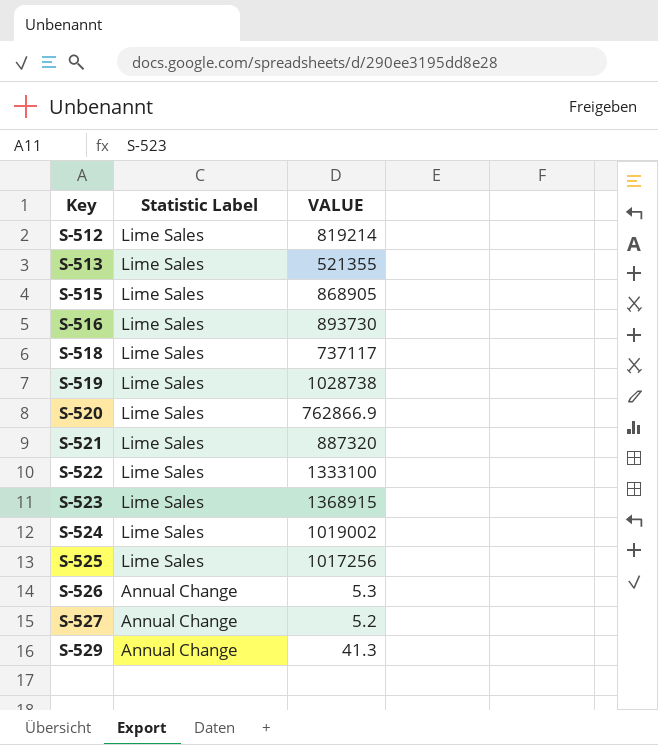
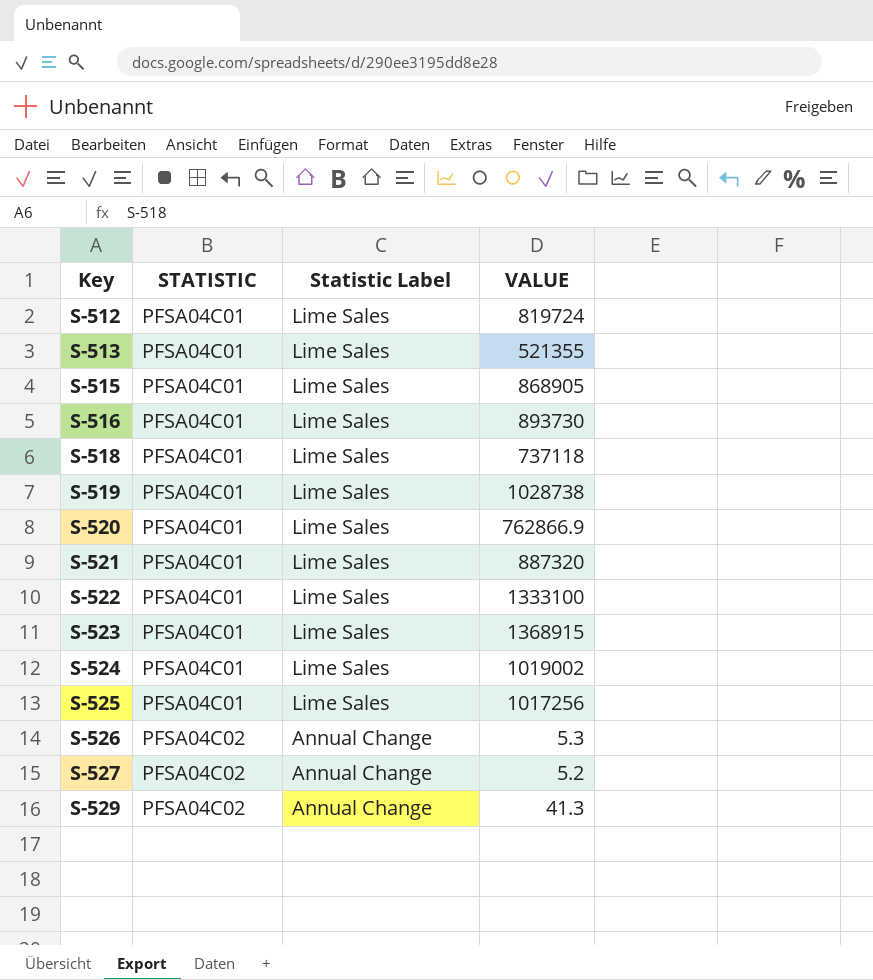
column STATISTIC | position: none -> 2
S-512 | VALUE: 819214 -> 819724
S-518 | VALUE: 737117 -> 737118

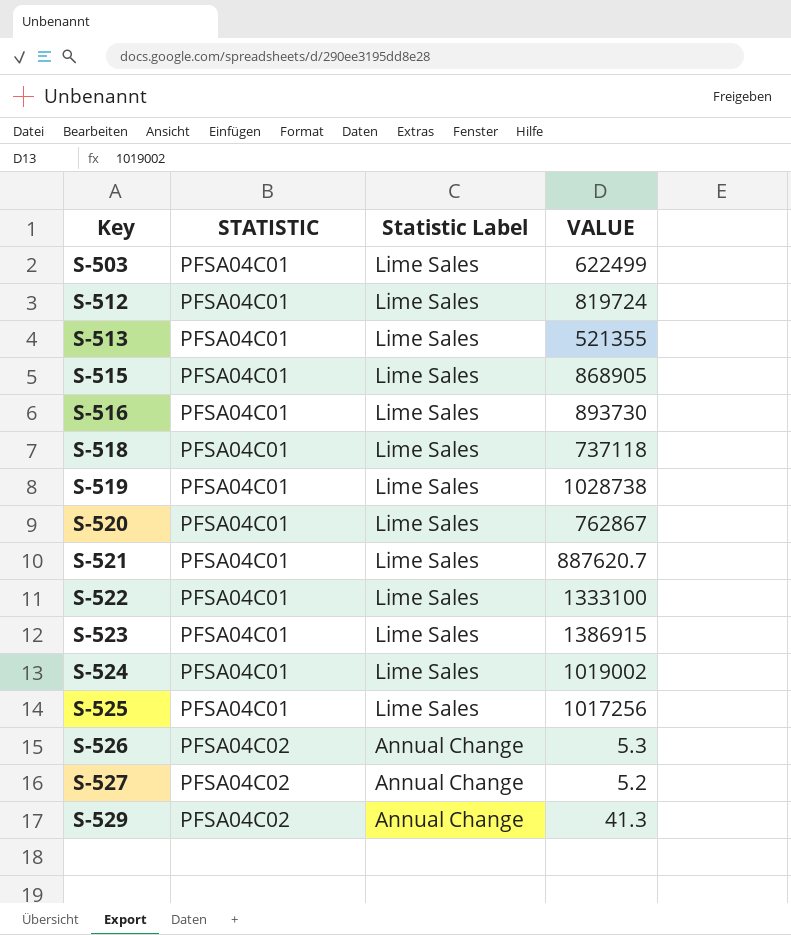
row S-503: none -> PFSA04C01 | Lime Sales | 622499
S-520 | VALUE: 762866.9 -> 762867
S-521 | VALUE: 887320 -> 887620.7
S-523 | VALUE: 1368915 -> 1386915

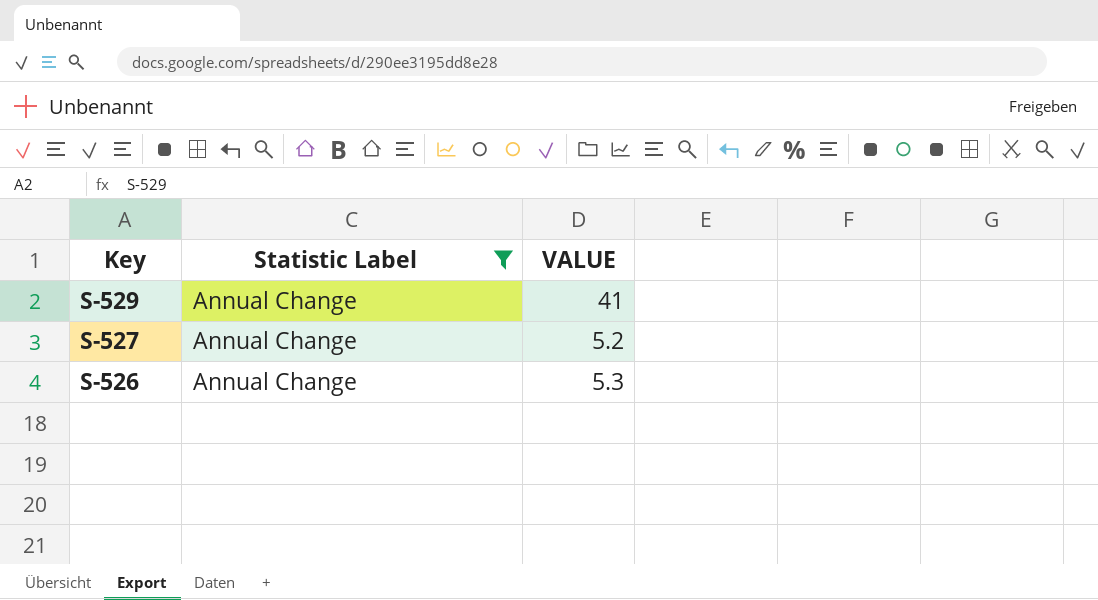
filter: none -> Statistic Label = Annual Change
row order: Key ascending -> Key descending
column STATISTIC | position: 2 -> none
S-529 | VALUE: 41.3 -> 41

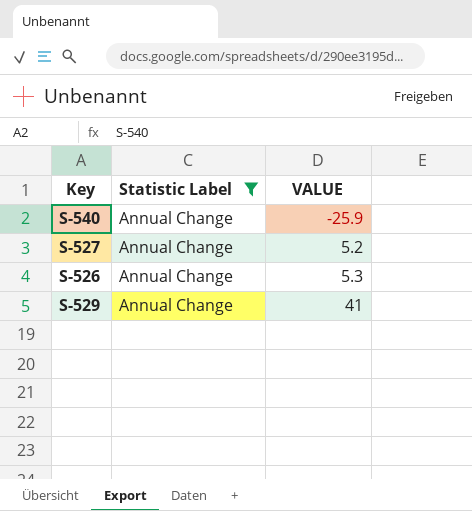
row order: Key descending -> VALUE ascending
row S-540: none -> Annual Change | -25.9

